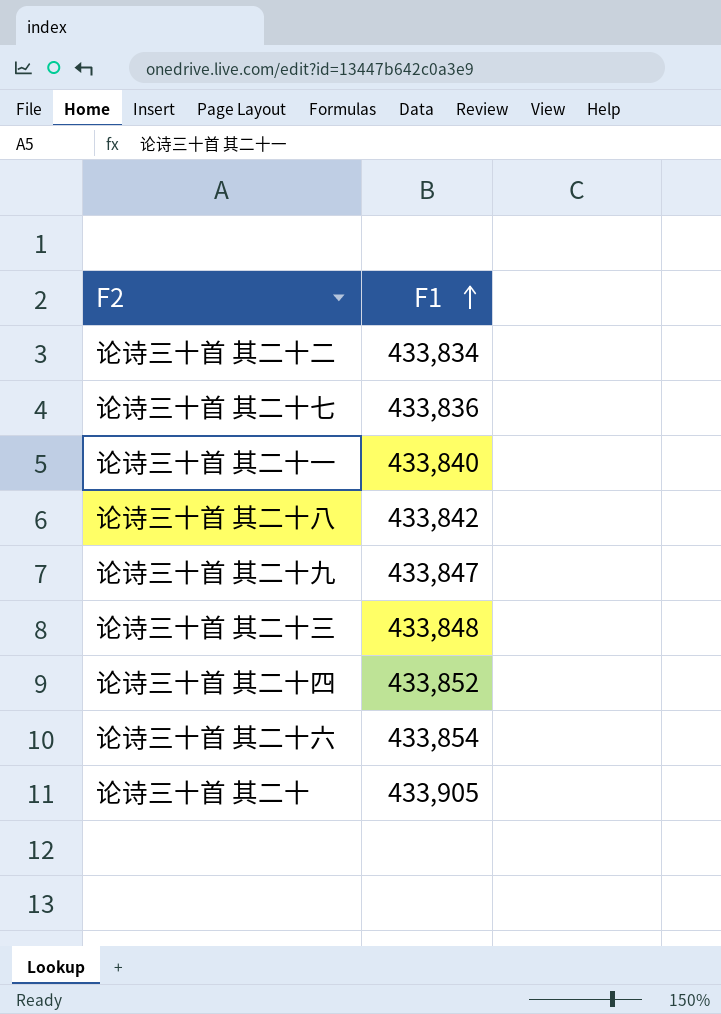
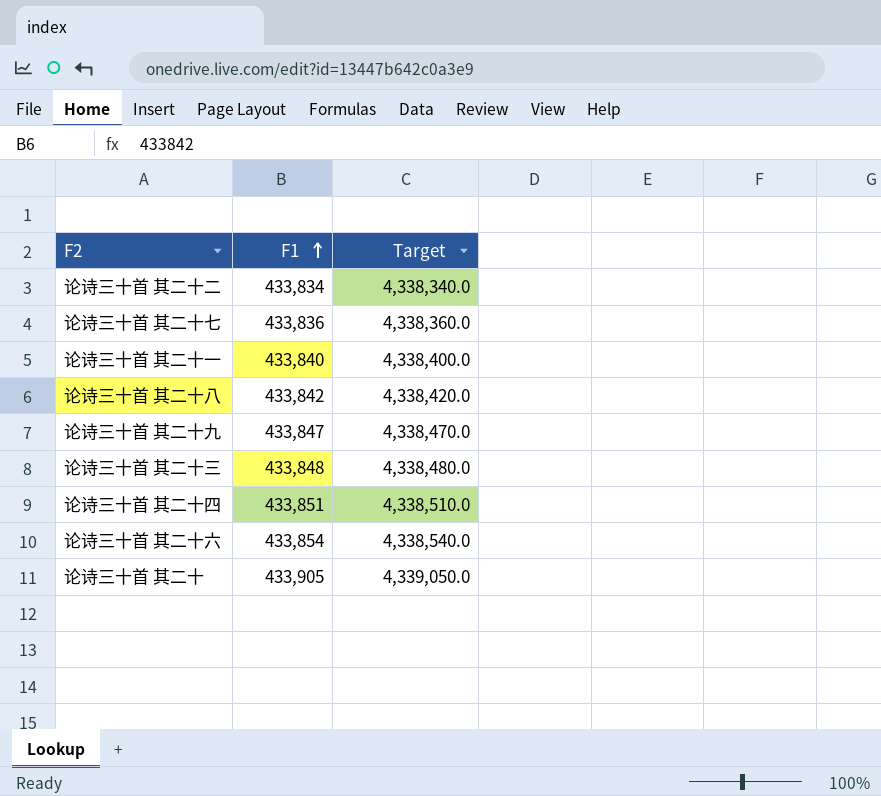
column Target | formula: none -> [F1] * 10
论诗三十首 其二十四 | F1: 433,852 -> 433,851

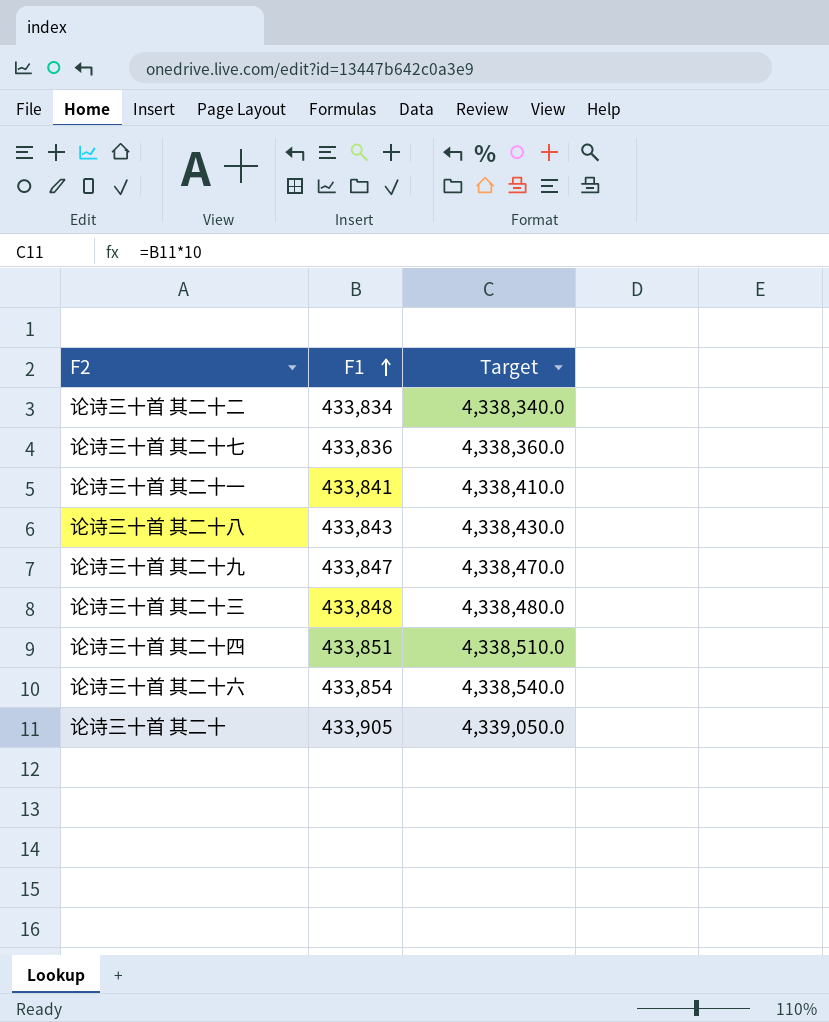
论诗三十首 其二十一 | F1: 433,840 -> 433,841
论诗三十首 其二十一 | Target: 4,338,400.0 -> 4,338,410.0
论诗三十首 其二十八 | F1: 433,842 -> 433,843
论诗三十首 其二十八 | Target: 4,338,420.0 -> 4,338,430.0

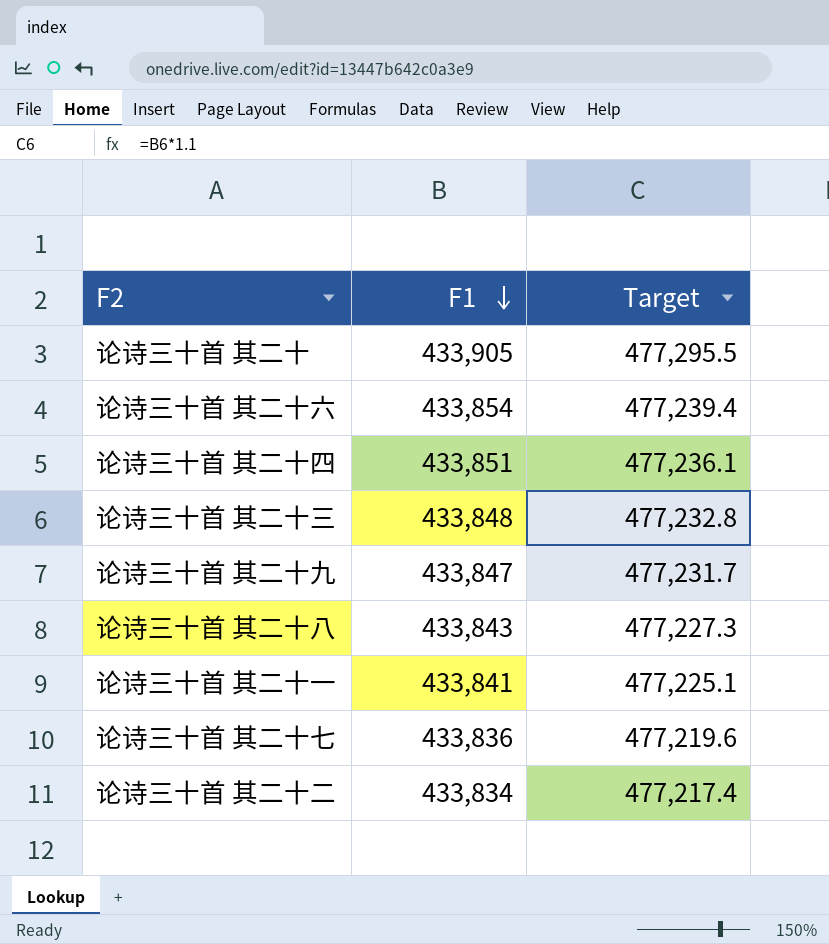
row order: F1 ascending -> F1 descending
column Target | formula: [F1] * 10 -> [F1] * 1.1

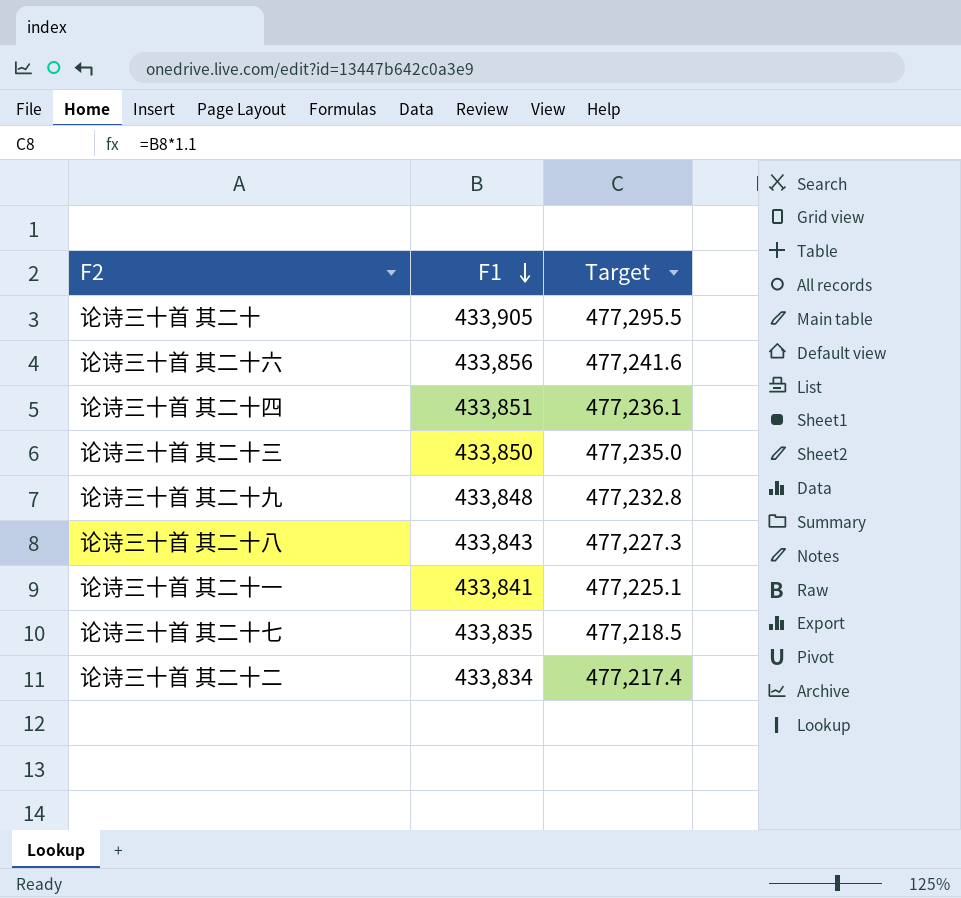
论诗三十首 其二十六 | F1: 433,854 -> 433,856
论诗三十首 其二十六 | Target: 477,239.4 -> 477,241.6
论诗三十首 其二十三 | F1: 433,848 -> 433,850
论诗三十首 其二十三 | Target: 477,232.8 -> 477,235.0
论诗三十首 其二十九 | F1: 433,847 -> 433,848
论诗三十首 其二十九 | Target: 477,231.7 -> 477,232.8
论诗三十首 其二十七 | F1: 433,836 -> 433,835
论诗三十首 其二十七 | Target: 477,219.6 -> 477,218.5

